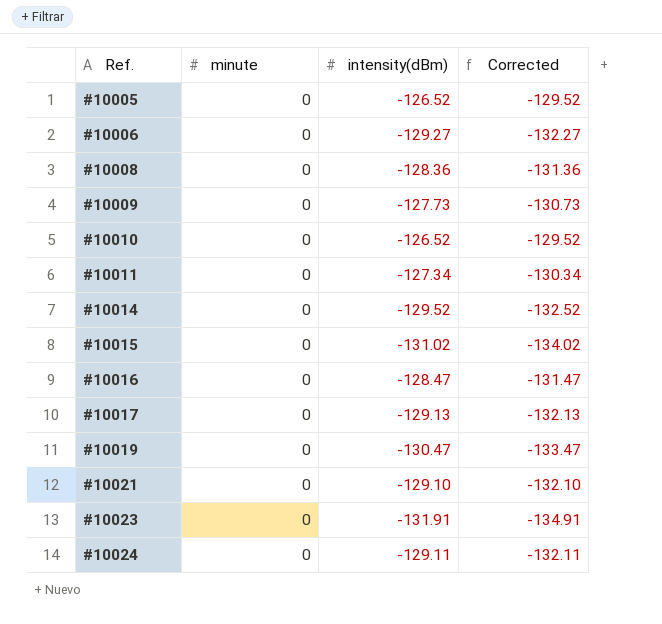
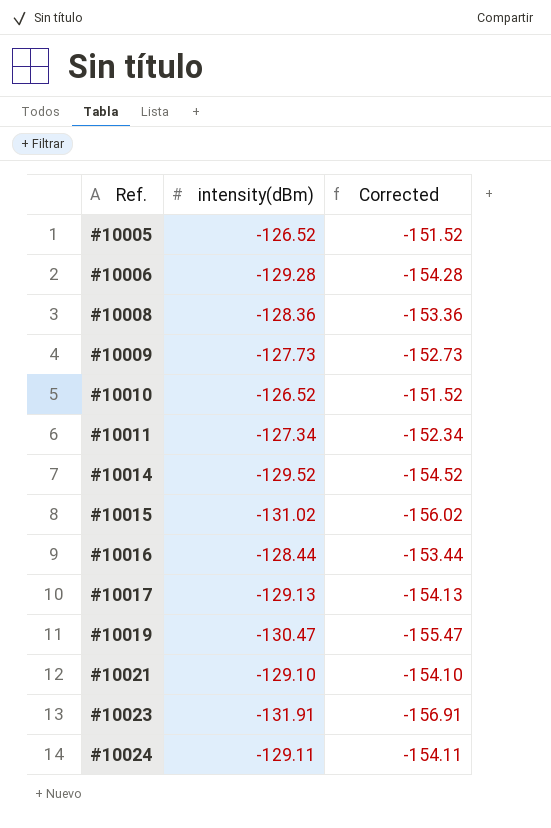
column minute | position: 2 -> none
column Corrected | formula: [intensity(dBm)] - 3 -> [intensity(dBm)] - 25
#10006 | intensity(dBm): -129.27 -> -129.28
#10016 | intensity(dBm): -128.47 -> -128.44

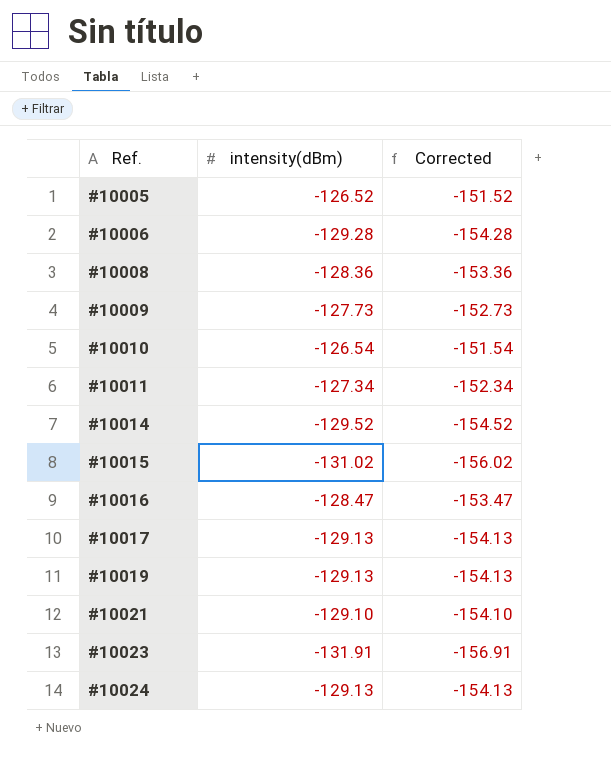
#10010 | intensity(dBm): -126.52 -> -126.54
#10010 | Corrected: -151.52 -> -151.54
#10016 | intensity(dBm): -128.44 -> -128.47
#10016 | Corrected: -153.44 -> -153.47
#10019 | intensity(dBm): -130.47 -> -129.13
#10019 | Corrected: -155.47 -> -154.13
#10024 | intensity(dBm): -129.11 -> -129.13
#10024 | Corrected: -154.11 -> -154.13

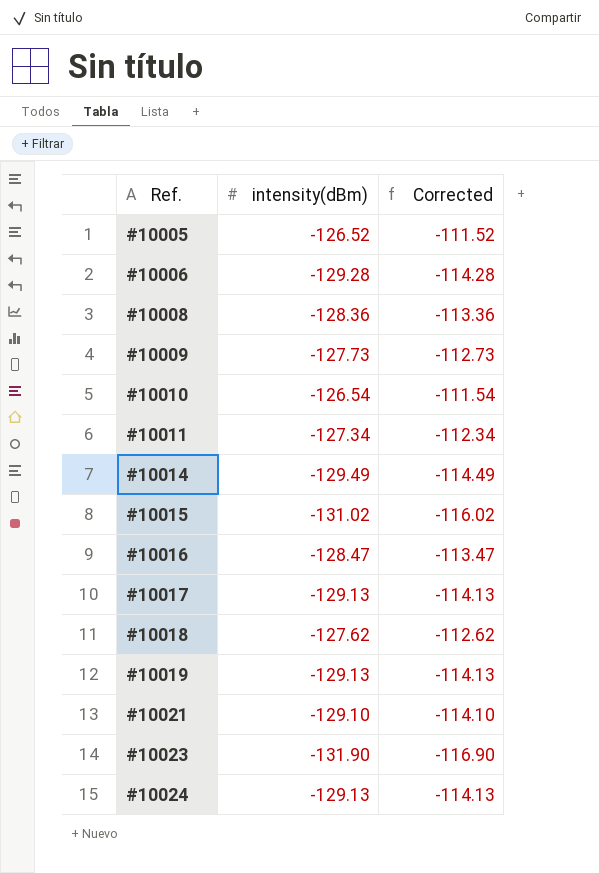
column Corrected | formula: [intensity(dBm)] - 25 -> [intensity(dBm)] + 15
#10014 | intensity(dBm): -129.52 -> -129.49
row #10018: none -> -127.62 | -112.62
#10023 | intensity(dBm): -131.91 -> -131.90

